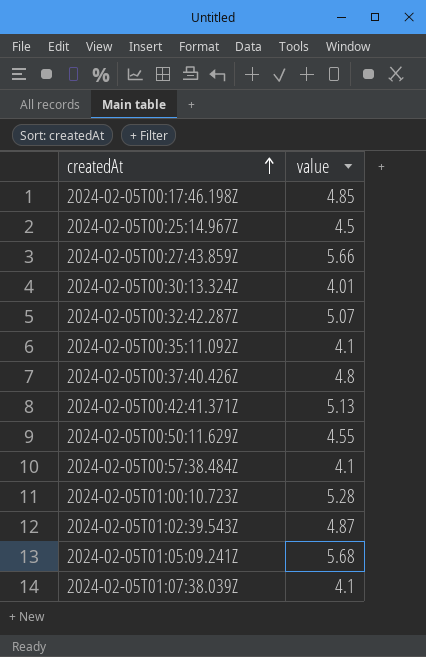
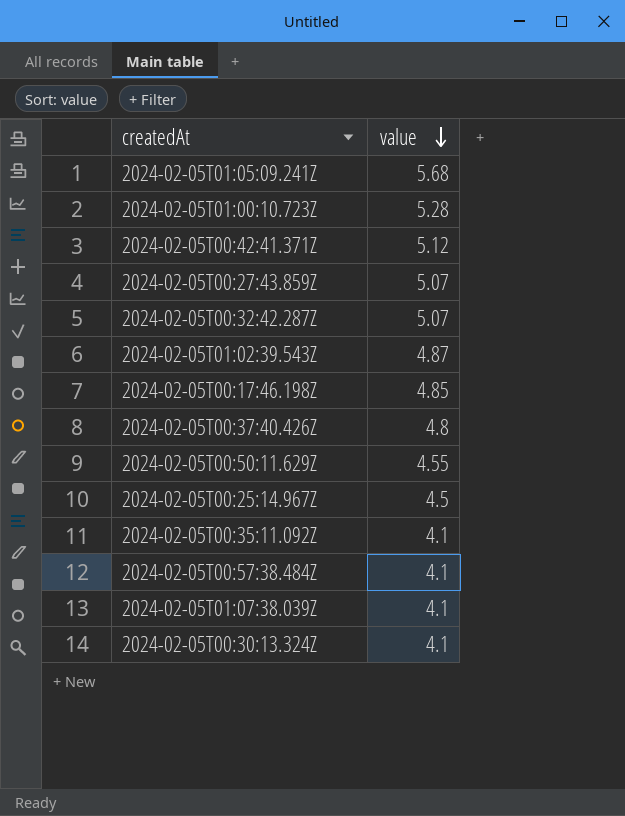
row order: createdAt ascending -> value descending
2024-02-05T00:42:41.371Z | value: 5.13 -> 5.12
2024-02-05T00:27:43.859Z | value: 5.66 -> 5.07
2024-02-05T00:30:13.324Z | value: 4.01 -> 4.1

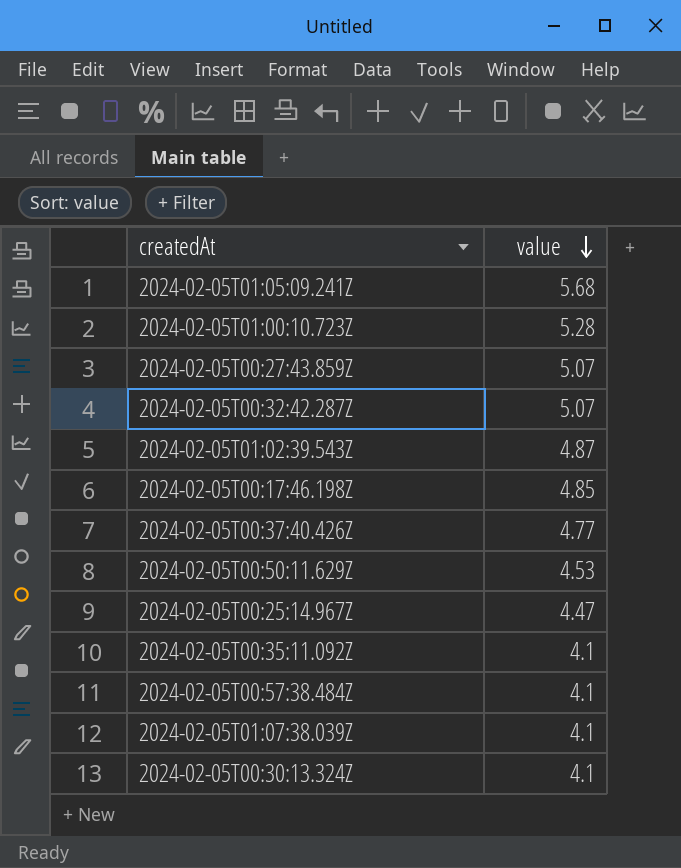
row 2024-02-05T00:42:41.371Z: 5.12 -> none
2024-02-05T00:37:40.426Z | value: 4.8 -> 4.77
2024-02-05T00:50:11.629Z | value: 4.55 -> 4.53
2024-02-05T00:25:14.967Z | value: 4.5 -> 4.47

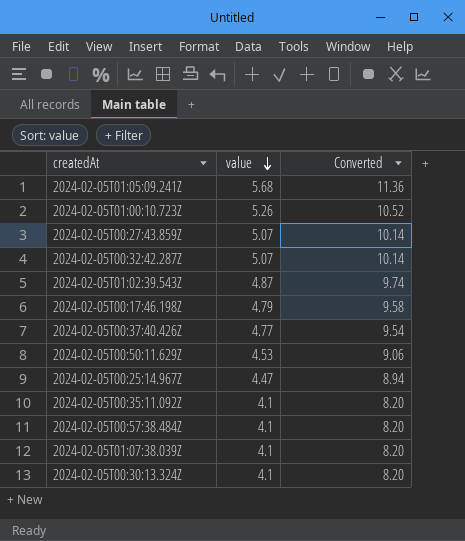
column Converted | formula: none -> [value] * 2
2024-02-05T01:00:10.723Z | value: 5.28 -> 5.26
2024-02-05T00:17:46.198Z | value: 4.85 -> 4.79

